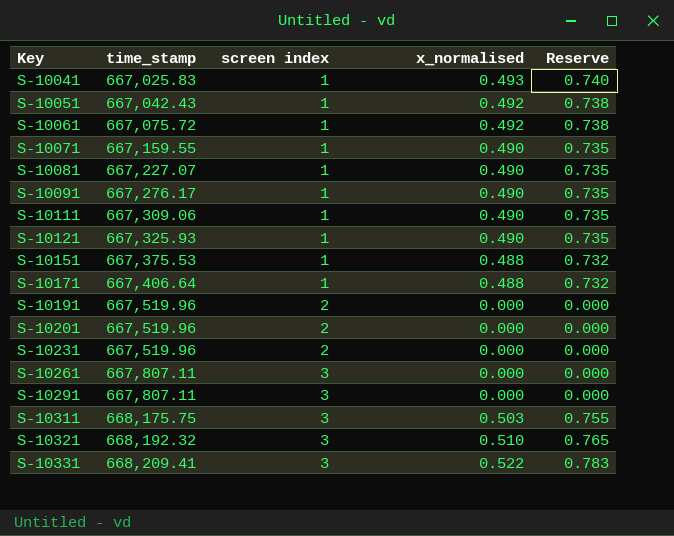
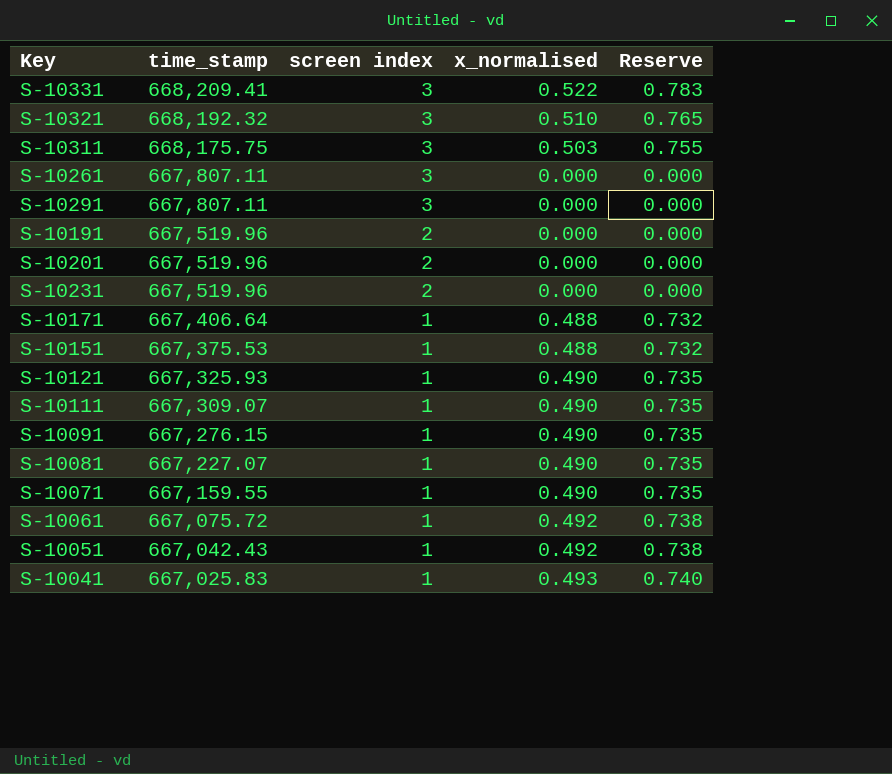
row order: Key ascending -> time_stamp descending
S-10111 | time_stamp: 667,309.06 -> 667,309.07
S-10091 | time_stamp: 667,276.17 -> 667,276.15

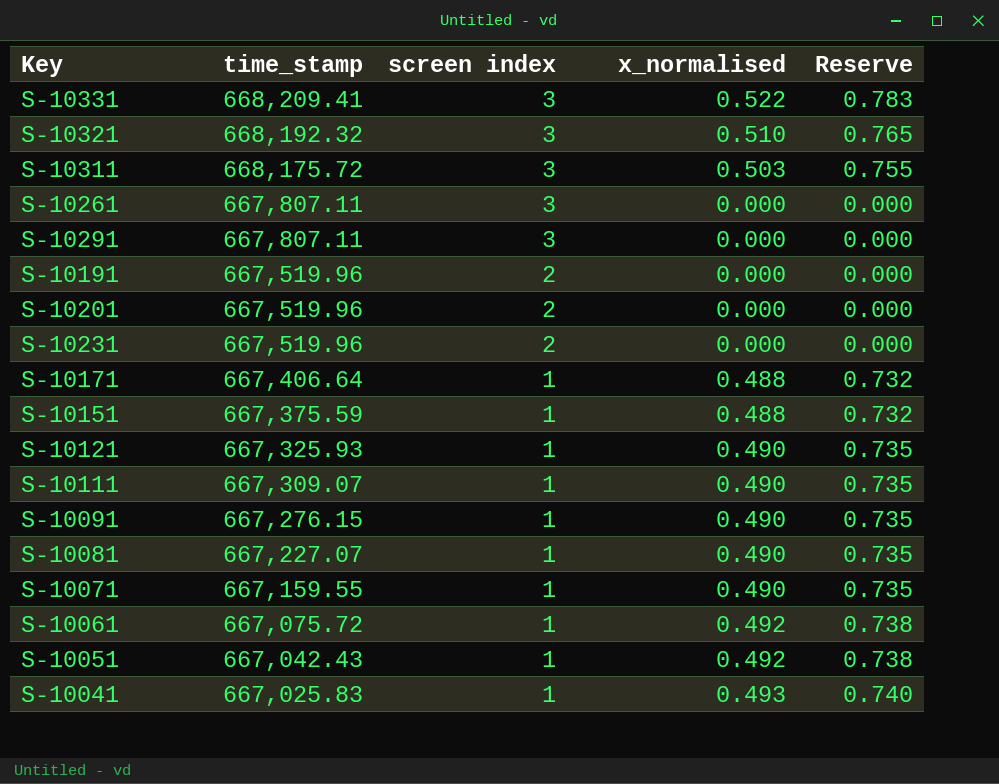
S-10311 | time_stamp: 668,175.75 -> 668,175.72
S-10151 | time_stamp: 667,375.53 -> 667,375.59

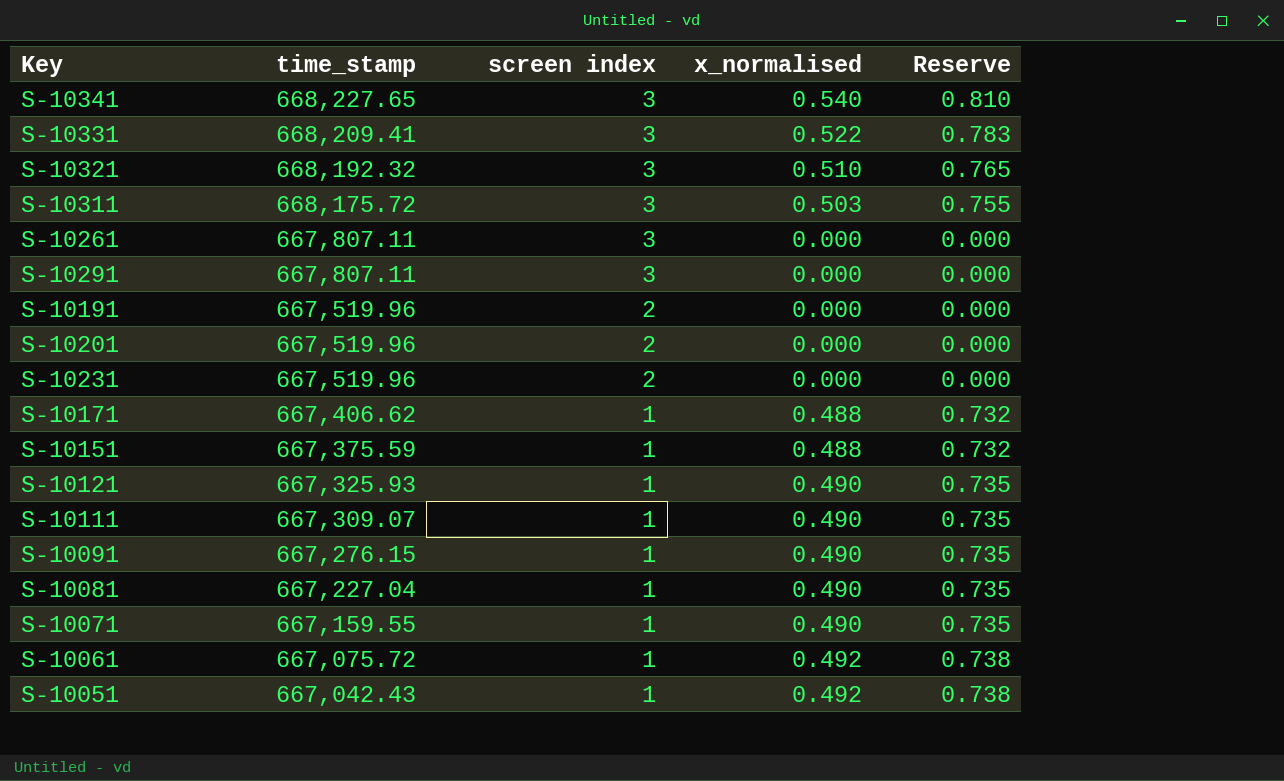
row S-10041: 667,025.83 | 1 | 0.493 | 0.740 -> none
row S-10341: none -> 668,227.65 | 3 | 0.540 | 0.810
S-10171 | time_stamp: 667,406.64 -> 667,406.62
S-10081 | time_stamp: 667,227.07 -> 667,227.04

